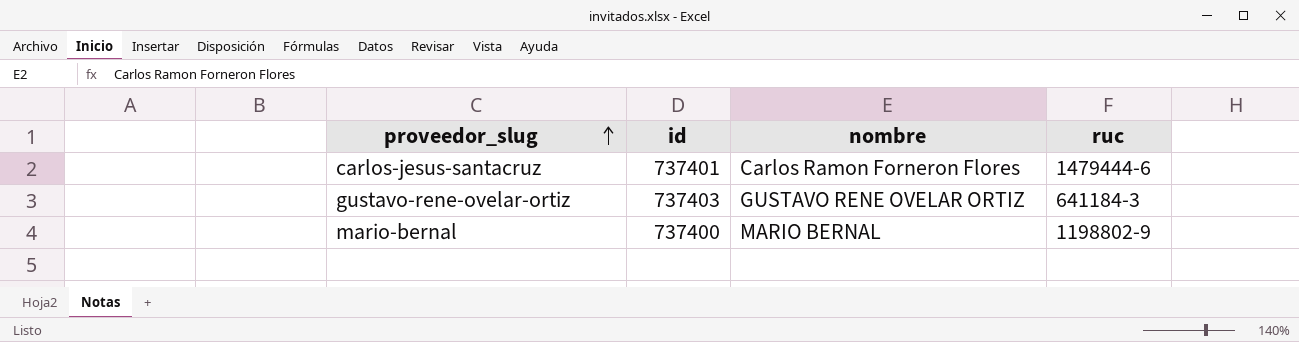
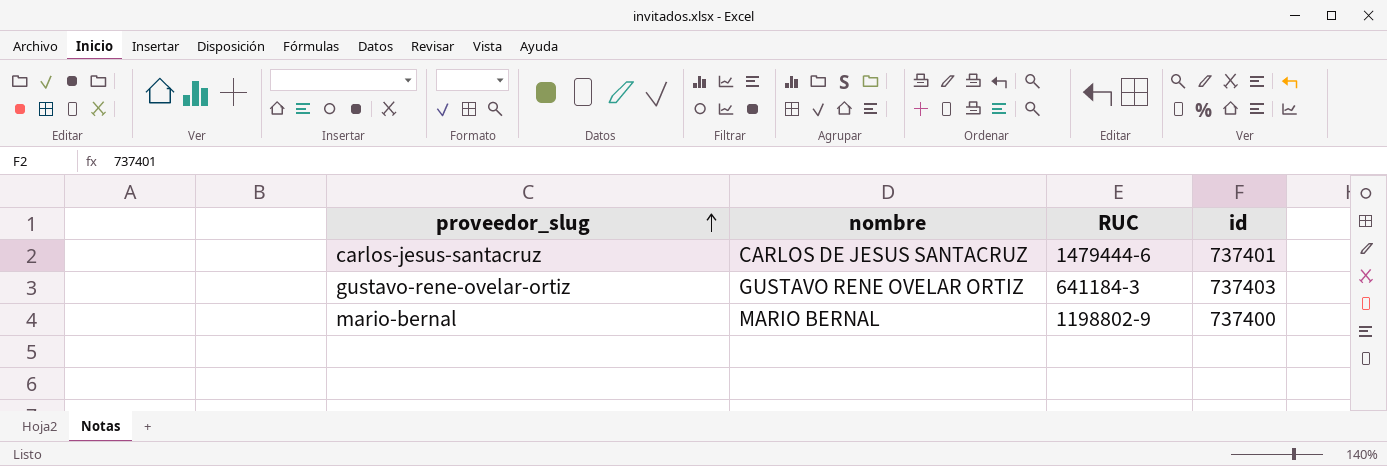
column name: ruc -> RUC
column id | position: 2 -> 4
carlos-jesus-santacruz | nombre: Carlos Ramon Forneron Flores -> CARLOS DE JESUS SANTACRUZ

